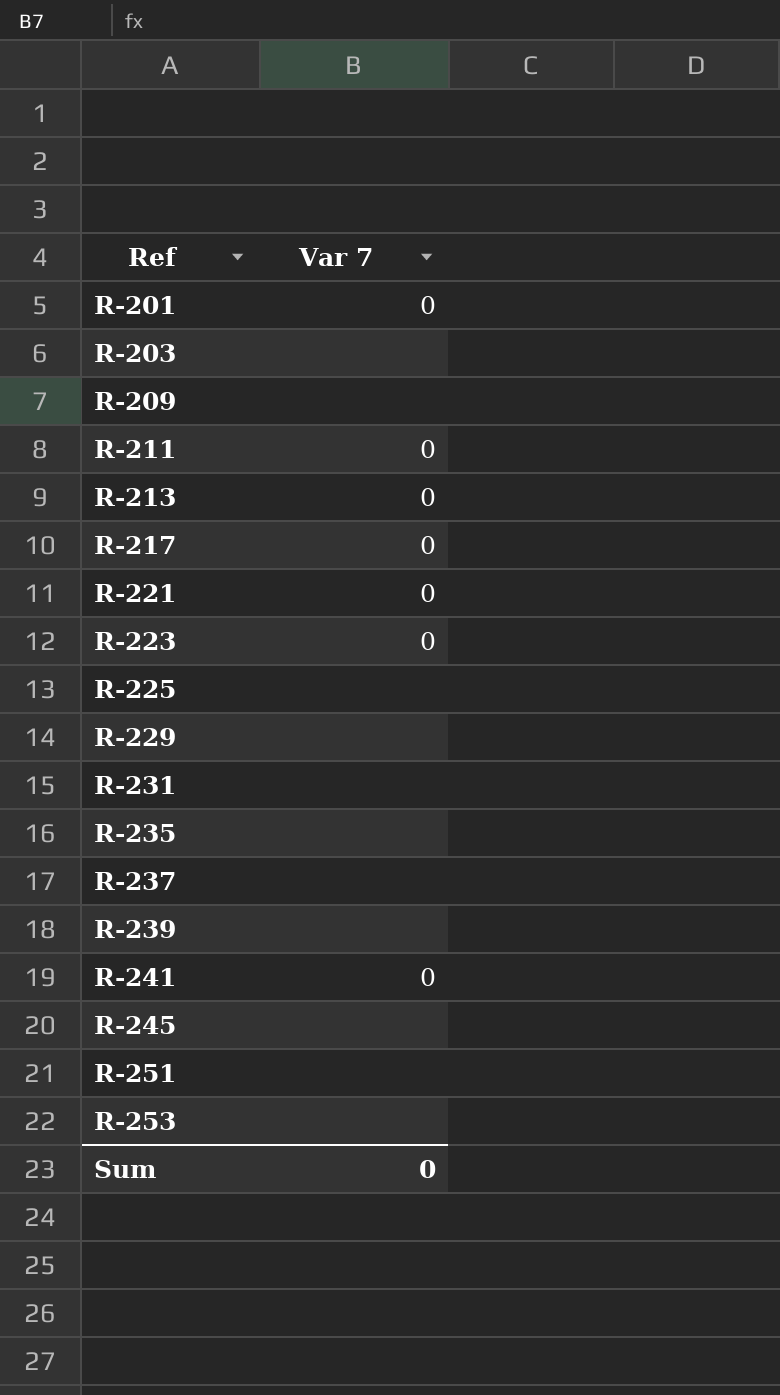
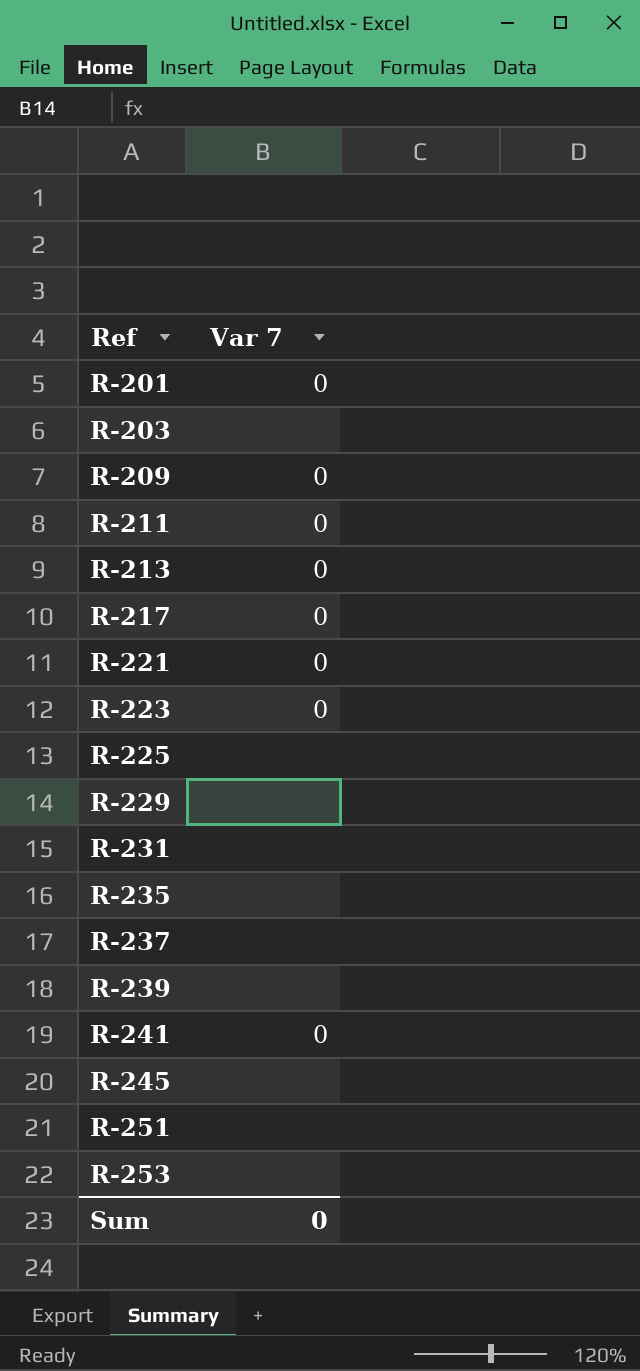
R-209 | Var 7: none -> 0

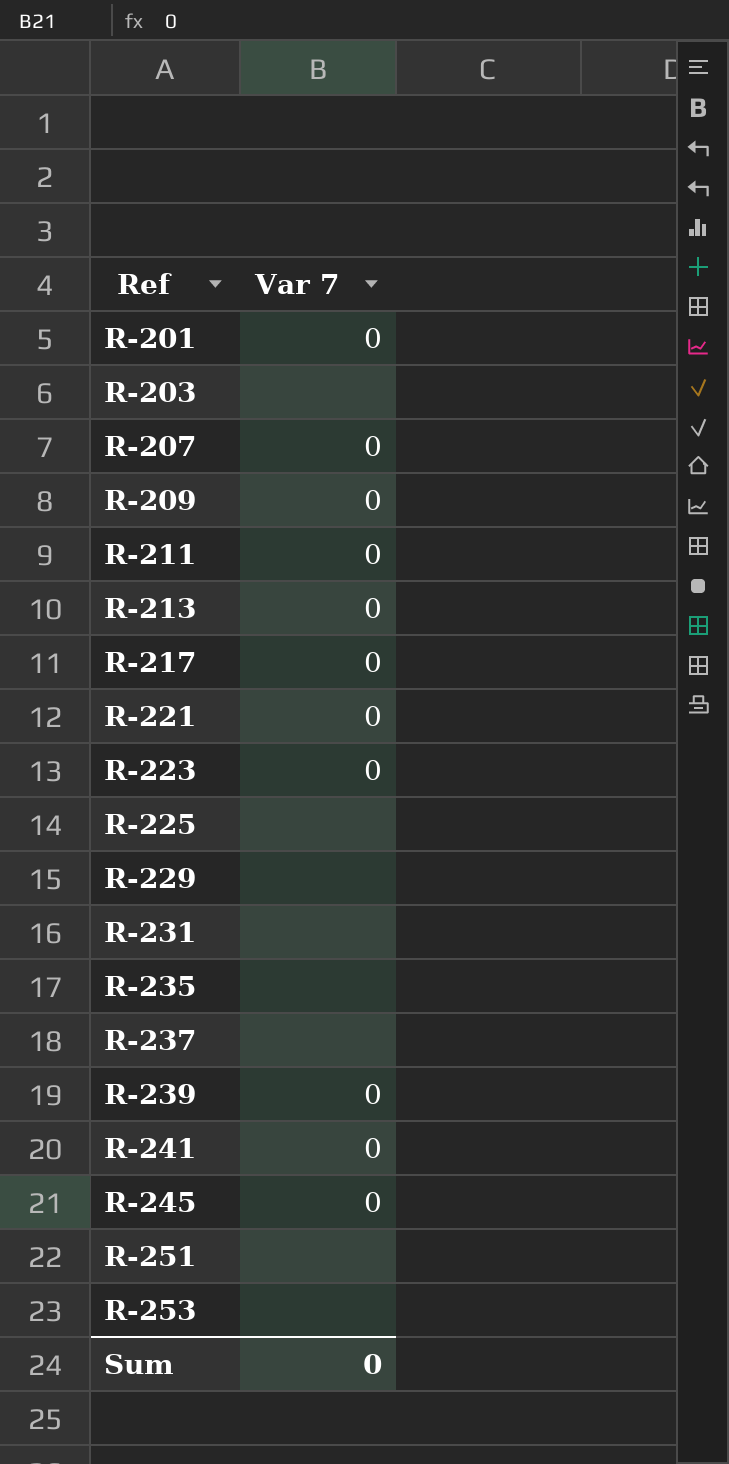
row R-207: none -> 0
R-239 | Var 7: none -> 0
R-245 | Var 7: none -> 0

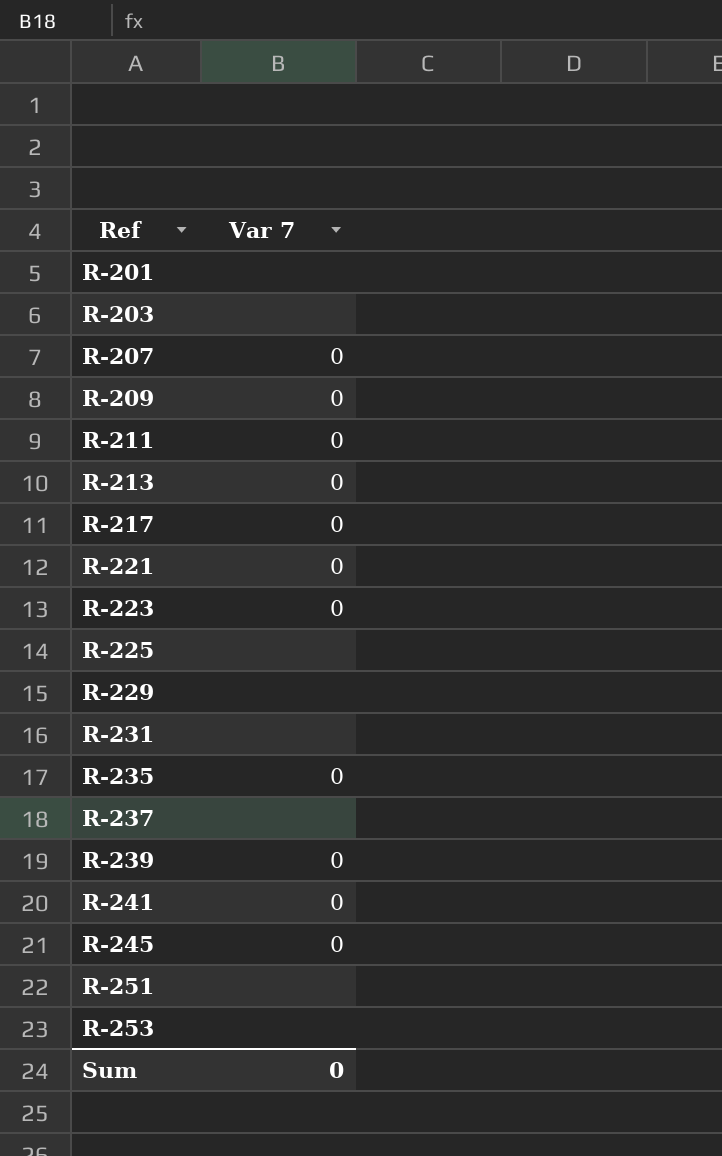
R-201 | Var 7: 0 -> none
R-235 | Var 7: none -> 0

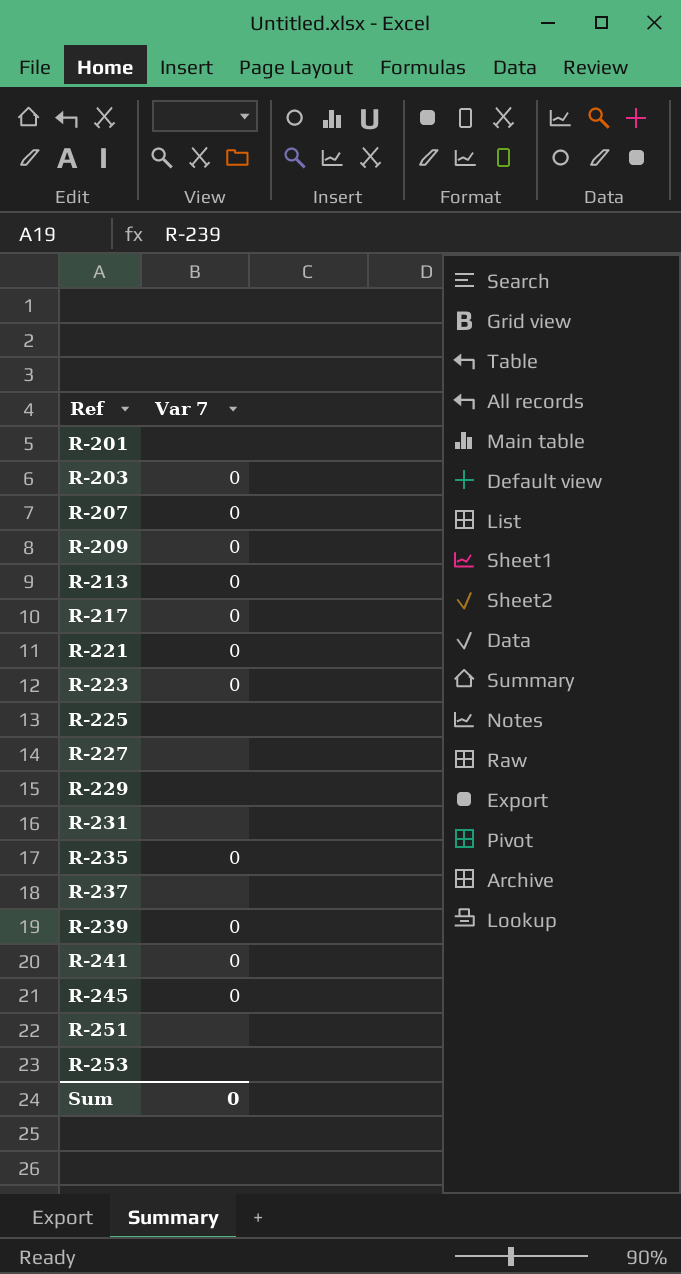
row R-211: 0 -> none
R-203 | Var 7: none -> 0
row R-227: none -> none

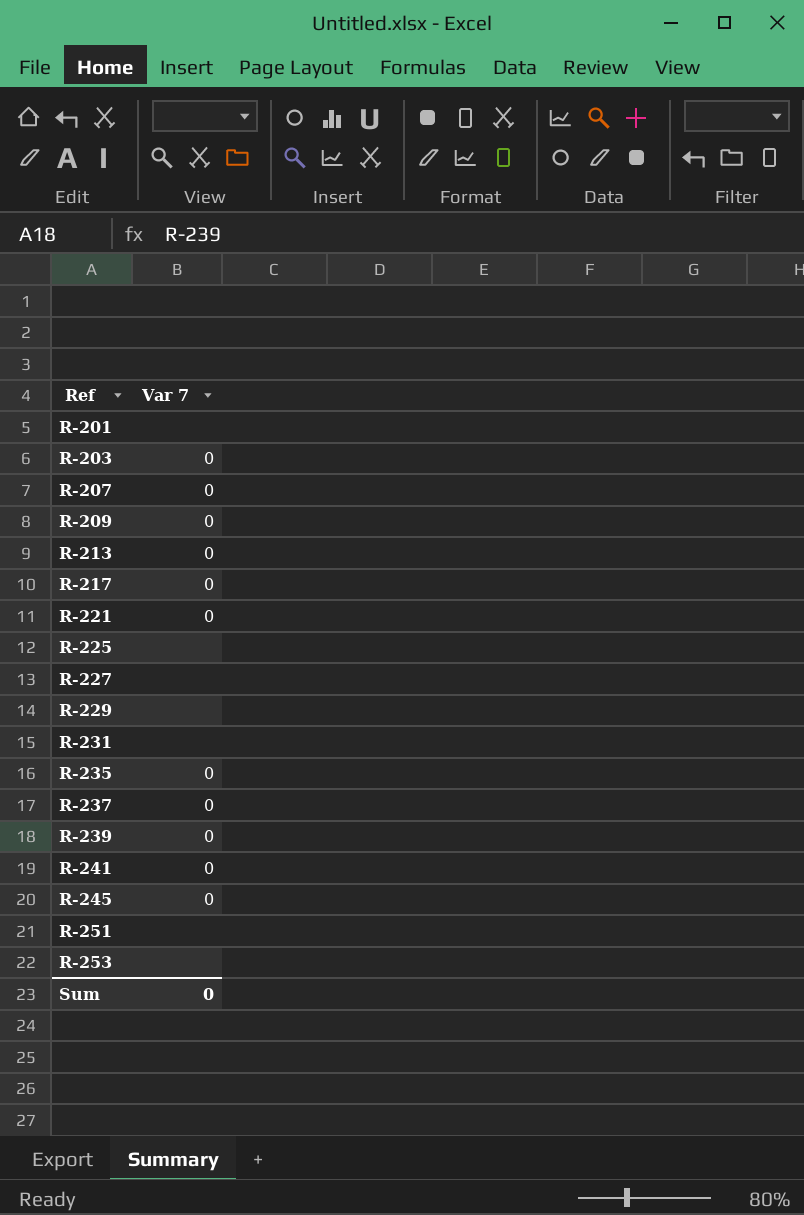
row R-223: 0 -> none
R-237 | Var 7: none -> 0

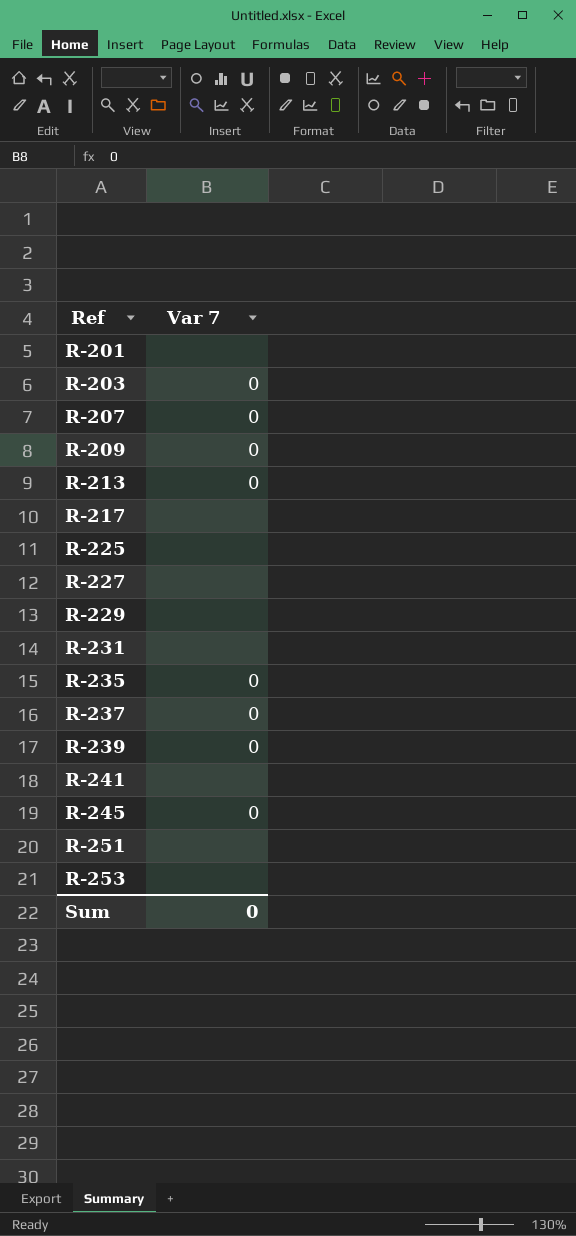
row R-221: 0 -> none
R-217 | Var 7: 0 -> none
R-241 | Var 7: 0 -> none

